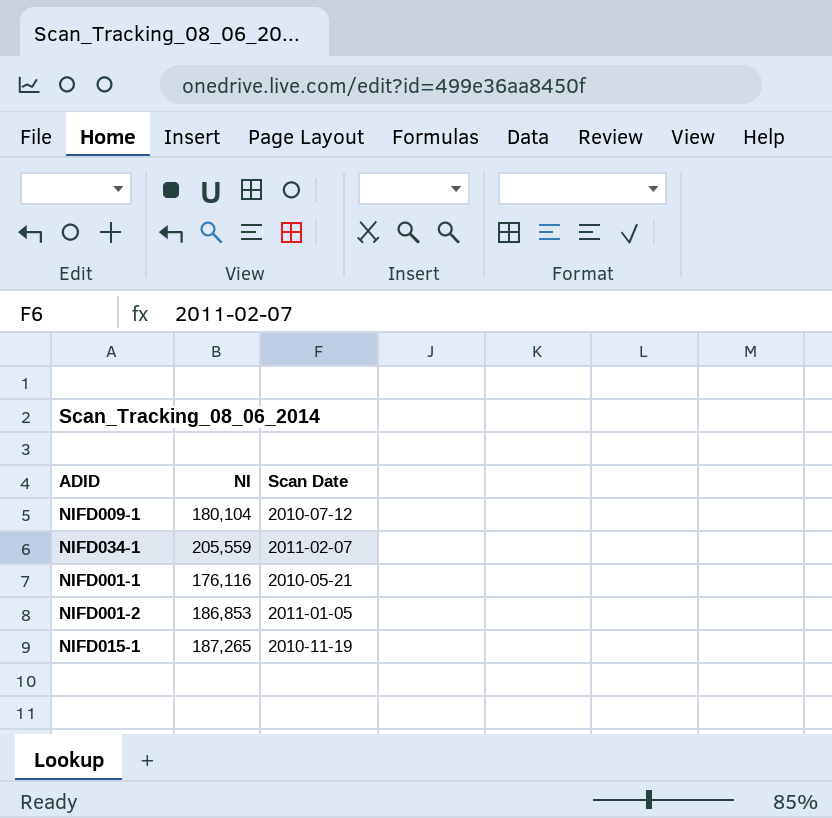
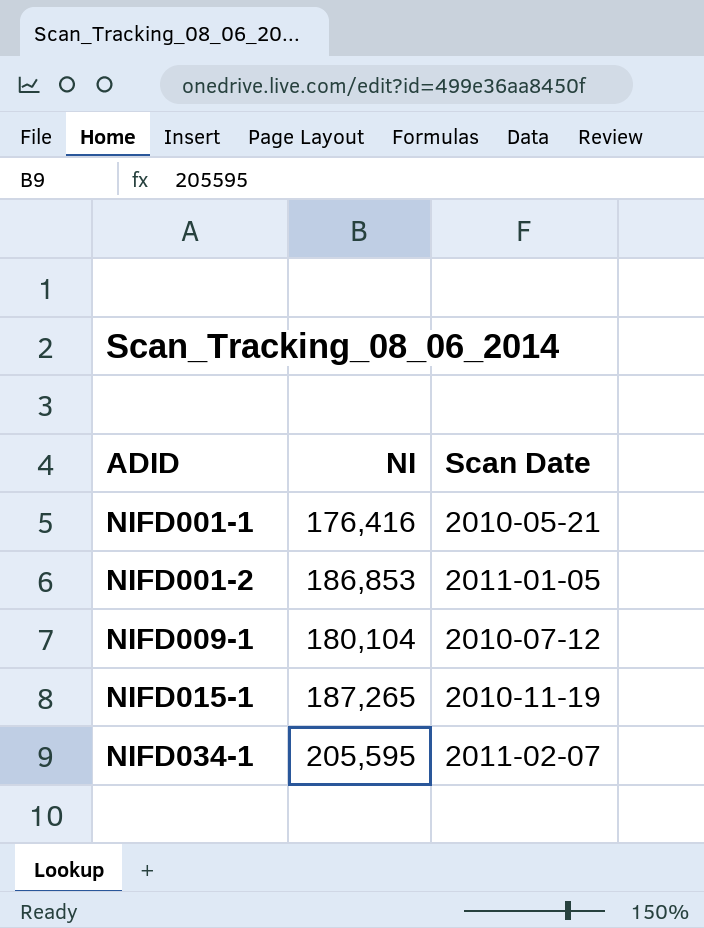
row order: none -> ADID ascending
NIFD001-1 | NI: 176,116 -> 176,416
NIFD034-1 | NI: 205,559 -> 205,595

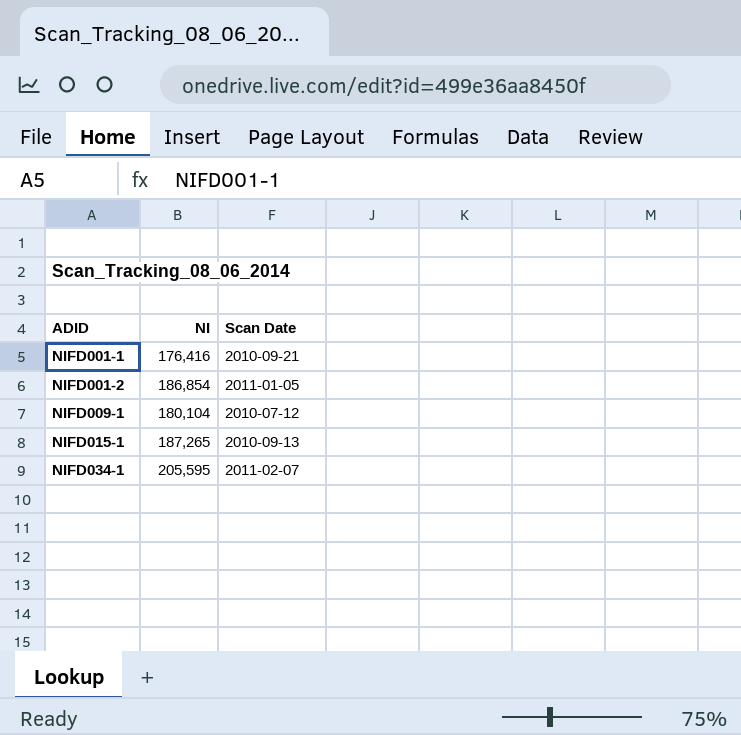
NIFD001-1 | Scan Date: 2010-05-21 -> 2010-09-21
NIFD001-2 | NI: 186,853 -> 186,854
NIFD015-1 | Scan Date: 2010-11-19 -> 2010-09-13

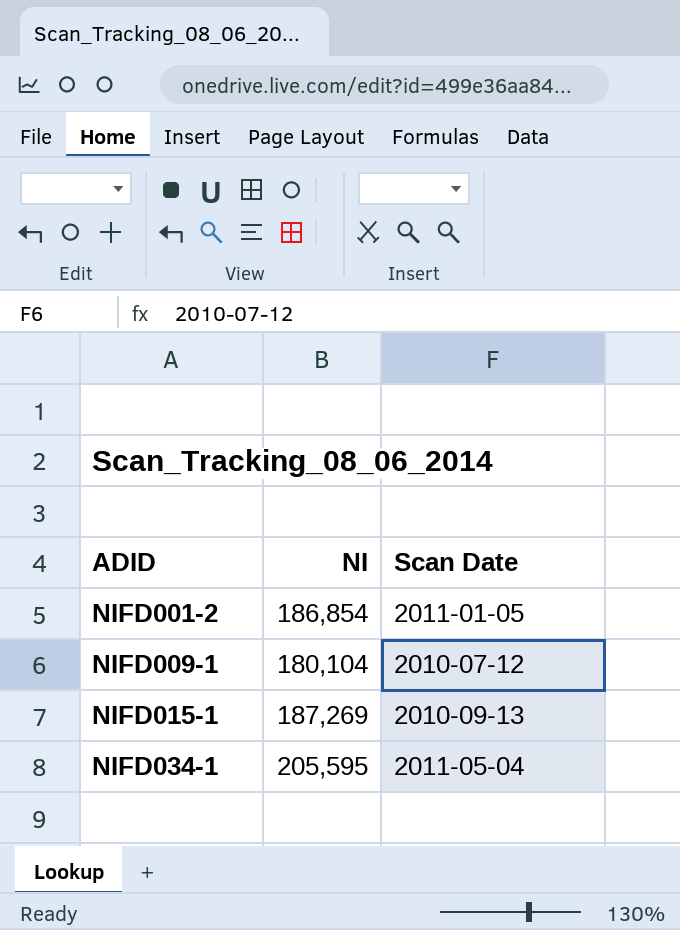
row NIFD001-1: 176,416 | 2010-09-21 -> none
NIFD015-1 | NI: 187,265 -> 187,269
NIFD034-1 | Scan Date: 2011-02-07 -> 2011-05-04

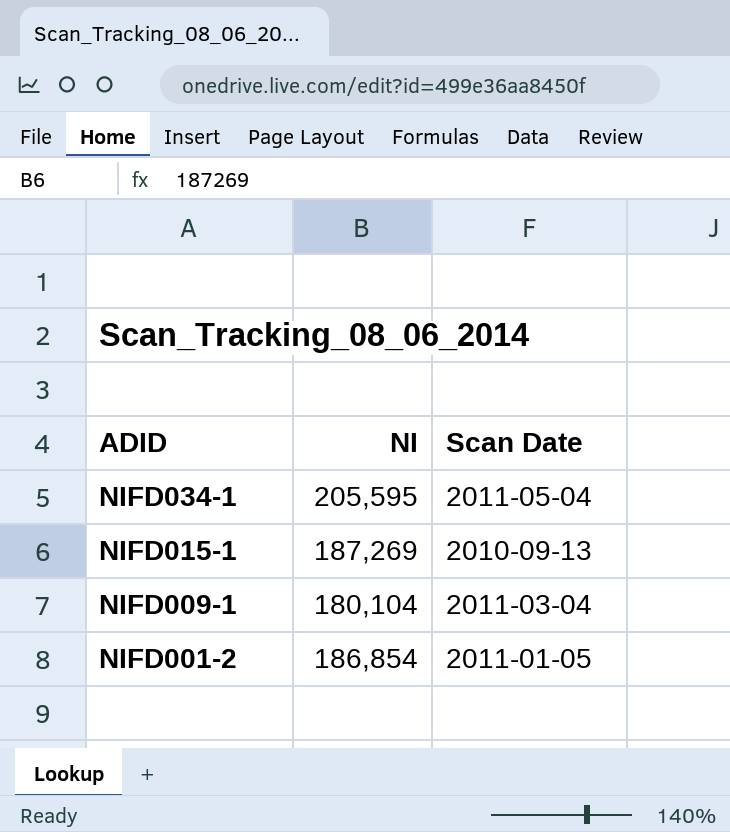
row order: ADID ascending -> ADID descending
NIFD009-1 | Scan Date: 2010-07-12 -> 2011-03-04

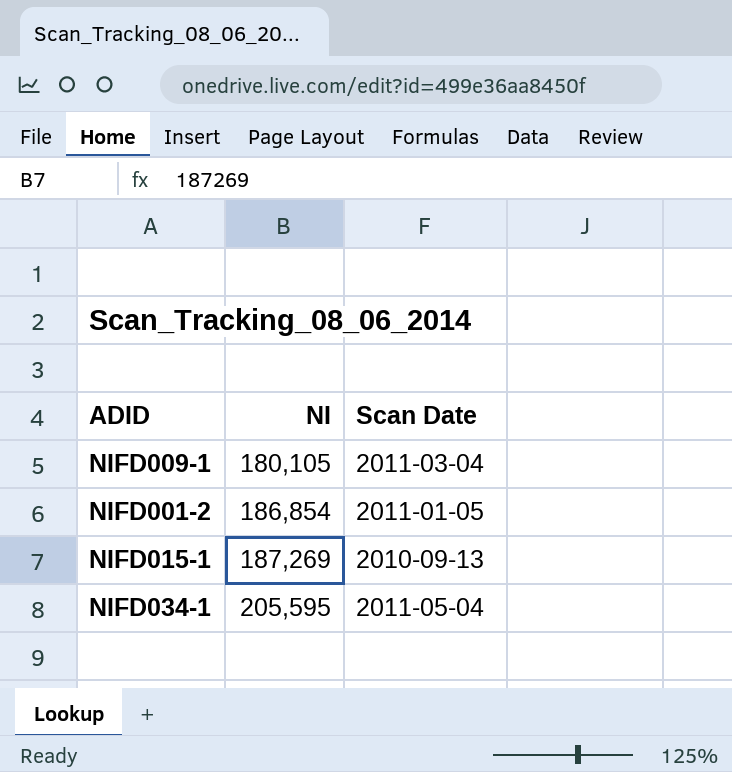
row order: ADID descending -> NI ascending
NIFD009-1 | NI: 180,104 -> 180,105

